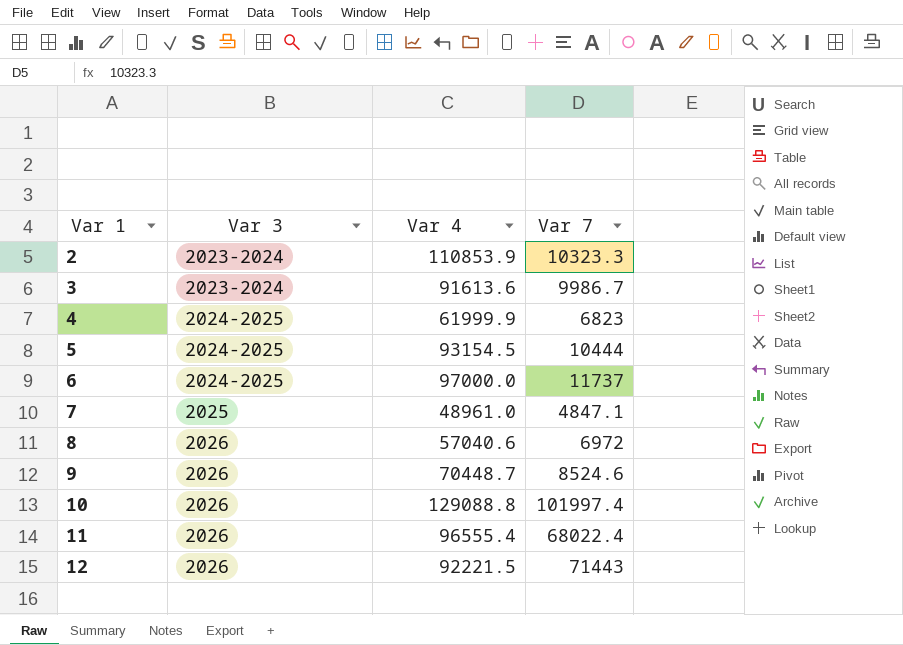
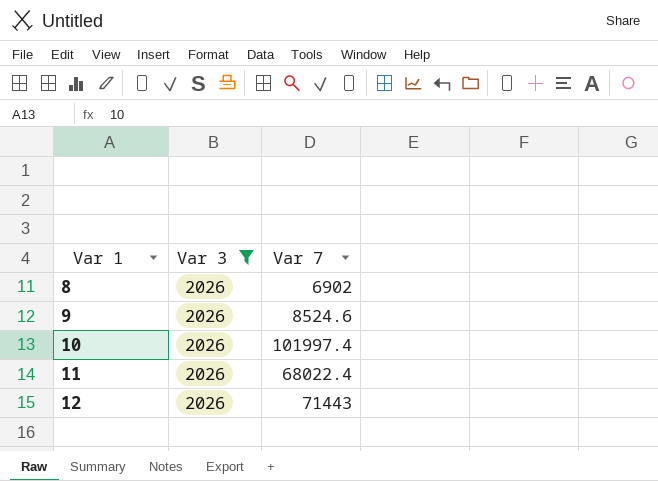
filter: none -> Var 3 = 2026
column Var 4 | position: 3 -> none
8 | Var 7: 6972 -> 6902

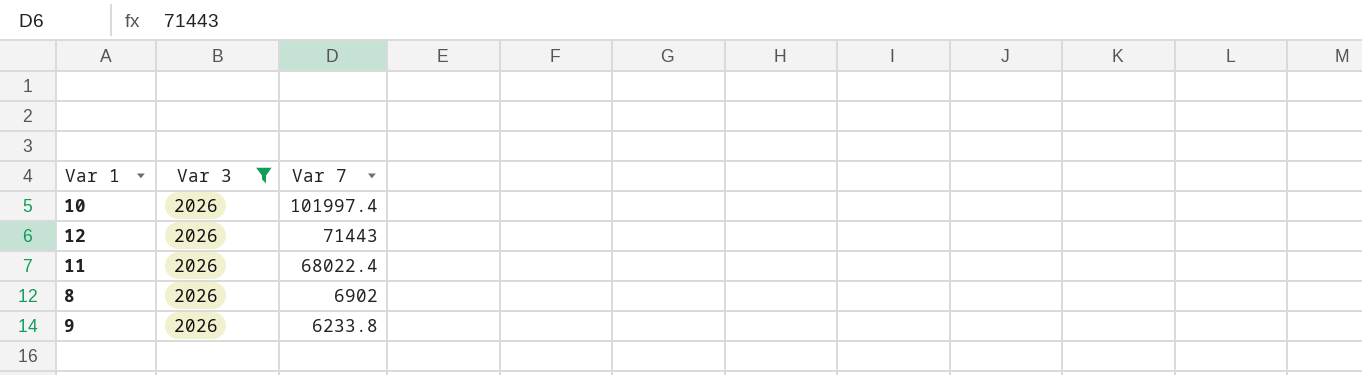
row order: Var 1 ascending -> Var 7 descending
9 | Var 7: 8524.6 -> 6233.8

